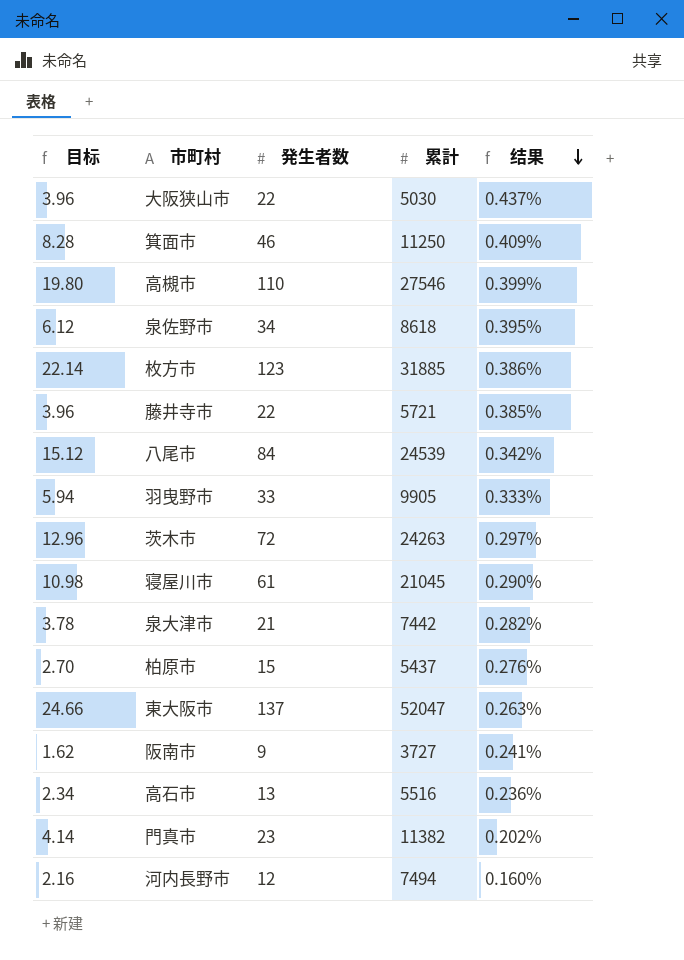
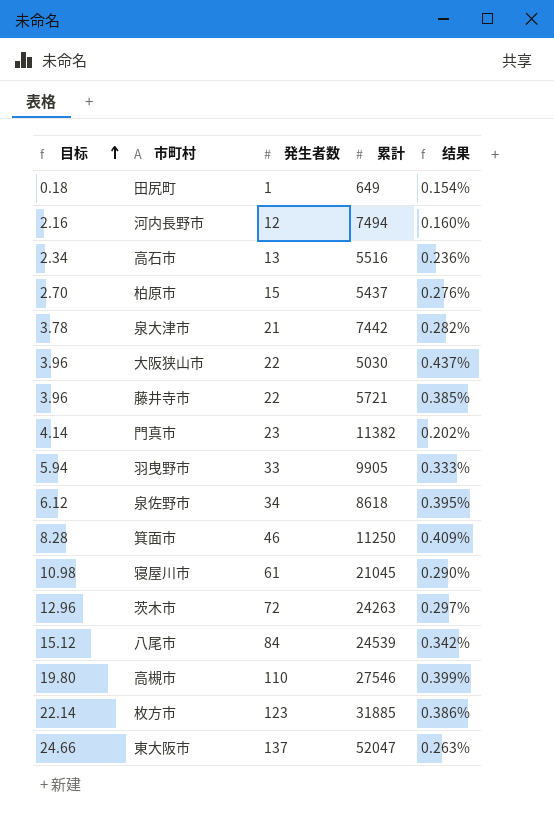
row order: 结果 descending -> 目标 ascending
row 阪南市: 1.62 | 9 | 3727 | 0.241% -> none
row 田尻町: none -> 0.18 | 1 | 649 | 0.154%

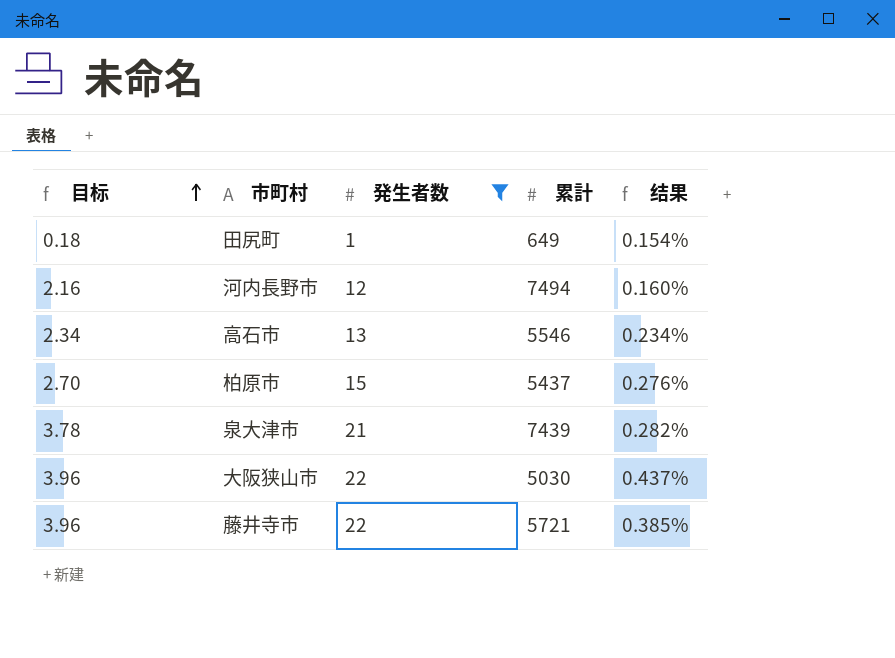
filter: none -> 発生者数 <= 22
高石市 | 累計: 5516 -> 5546
高石市 | 结果: 0.236% -> 0.234%
泉大津市 | 累計: 7442 -> 7439

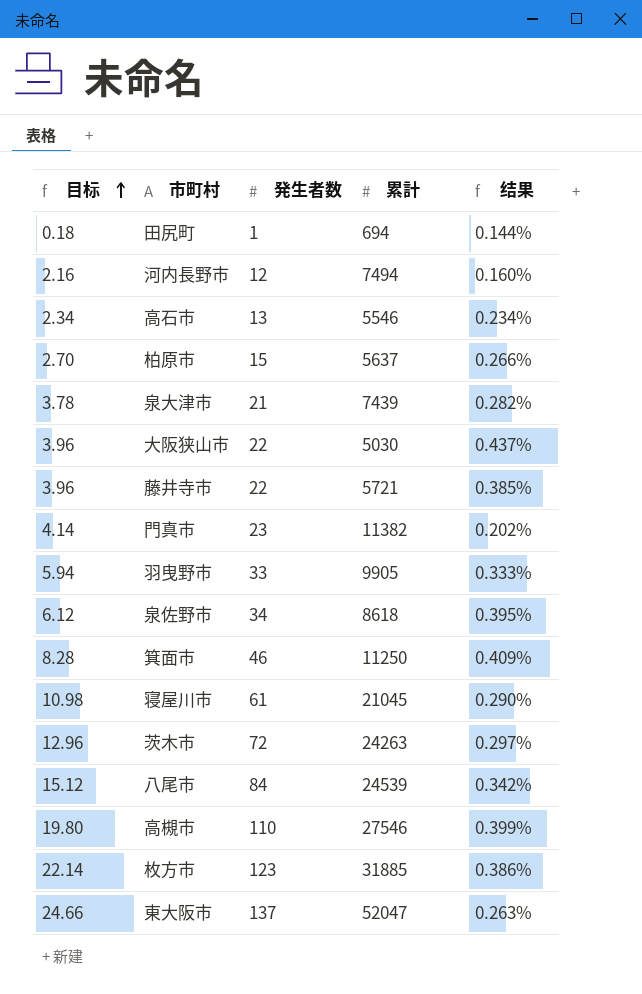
filter: 発生者数 <= 22 -> none
田尻町 | 累計: 649 -> 694
田尻町 | 结果: 0.154% -> 0.144%
柏原市 | 累計: 5437 -> 5637
柏原市 | 结果: 0.276% -> 0.266%

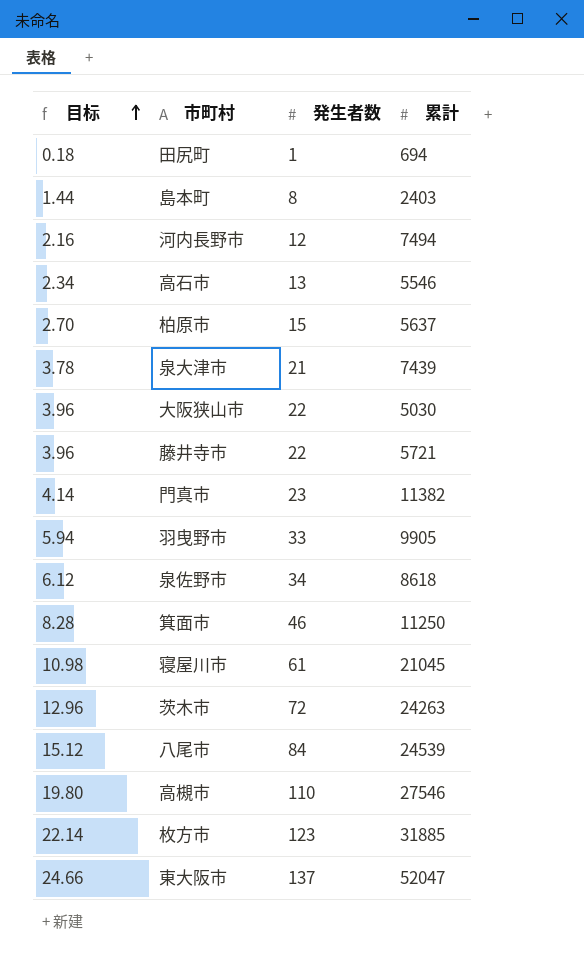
column 结果 | formula: [発生者数] / [累計] -> none
row 島本町: none -> 1.44 | 8 | 2403

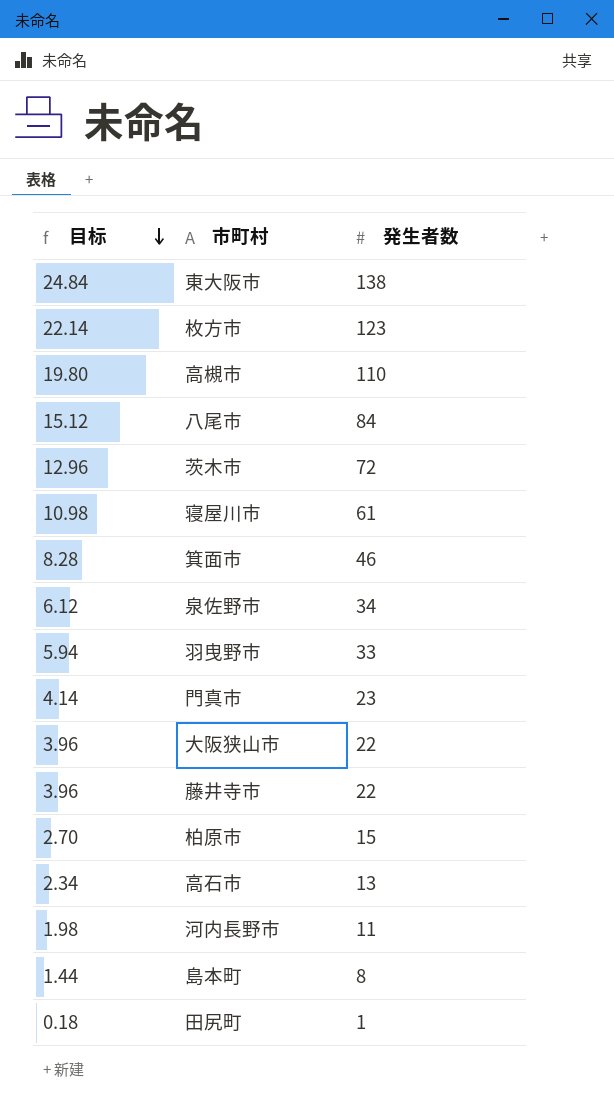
row order: 目标 ascending -> 目标 descending
column 累計 | position: 4 -> none
row 泉大津市: 3.78 | 21 | 7439 -> none
東大阪市 | 目标: 24.66 -> 24.84
東大阪市 | 発生者数: 137 -> 138
河内長野市 | 目标: 2.16 -> 1.98
河内長野市 | 発生者数: 12 -> 11

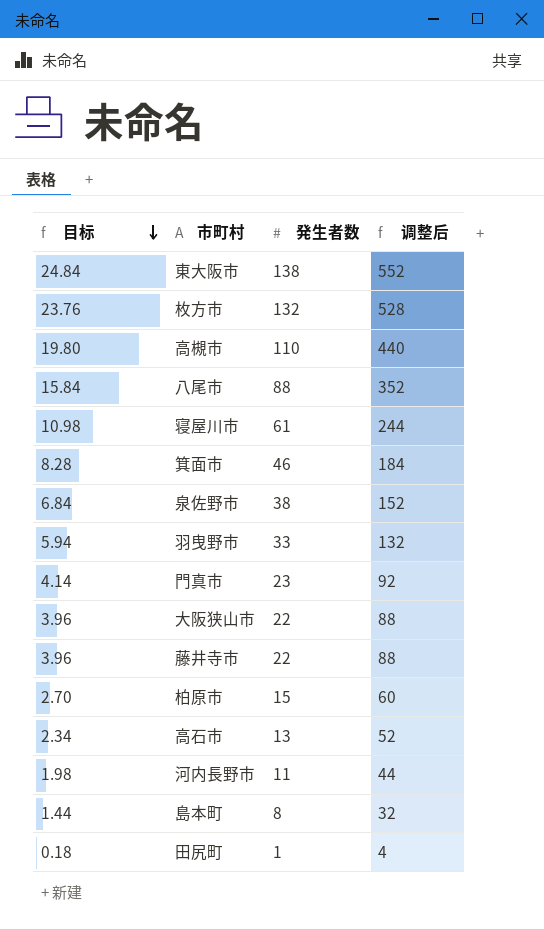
column 调整后 | formula: none -> [発生者数] * 4
row 茨木市: 12.96 | 72 -> none
枚方市 | 目标: 22.14 -> 23.76
枚方市 | 発生者数: 123 -> 132
八尾市 | 目标: 15.12 -> 15.84
八尾市 | 発生者数: 84 -> 88
泉佐野市 | 目标: 6.12 -> 6.84
泉佐野市 | 発生者数: 34 -> 38

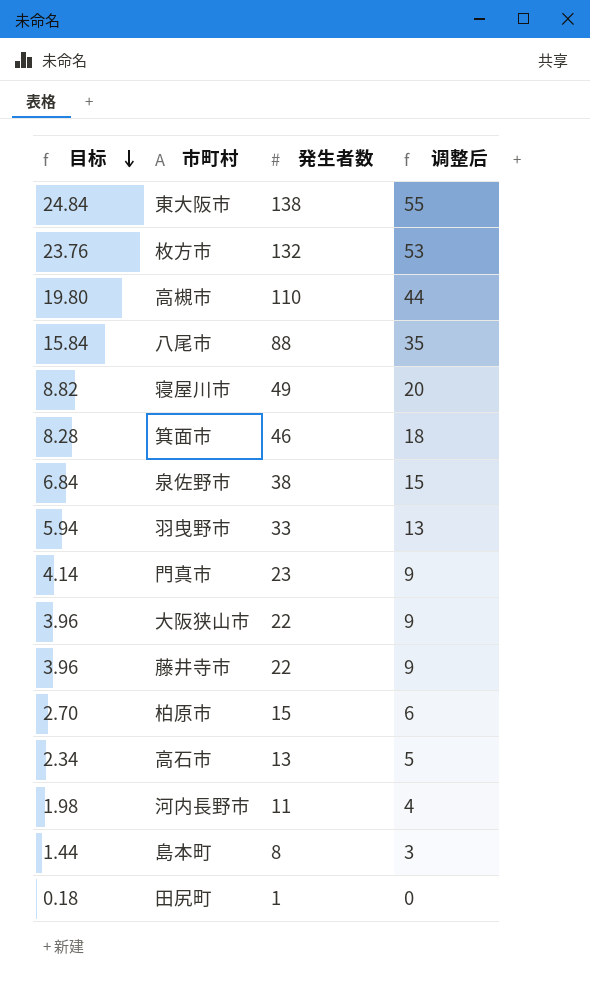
column 调整后 | formula: [発生者数] * 4 -> [発生者数] * 0.4
寝屋川市 | 目标: 10.98 -> 8.82
寝屋川市 | 発生者数: 61 -> 49

